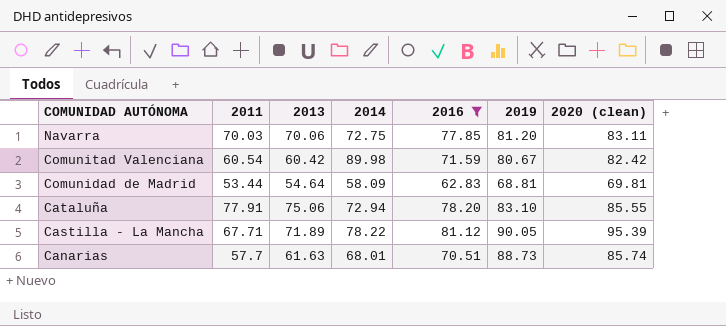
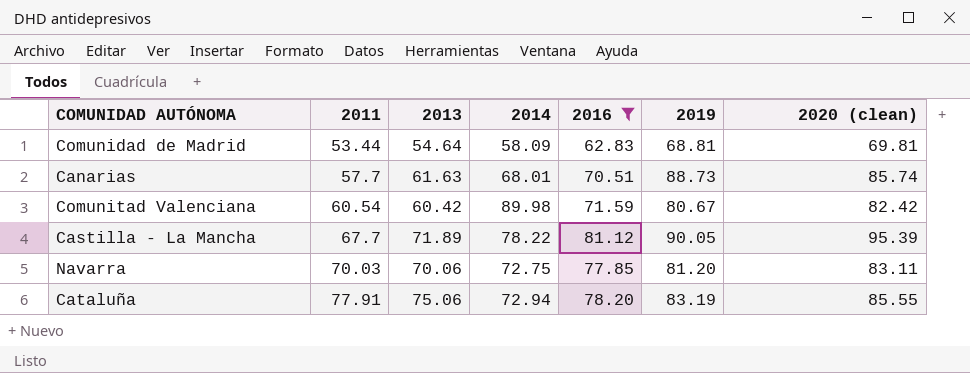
row order: COMUNIDAD AUTÓNOMA descending -> 2011 ascending
Castilla - La Mancha | 2011: 67.71 -> 67.7
Cataluña | 2019: 83.10 -> 83.19

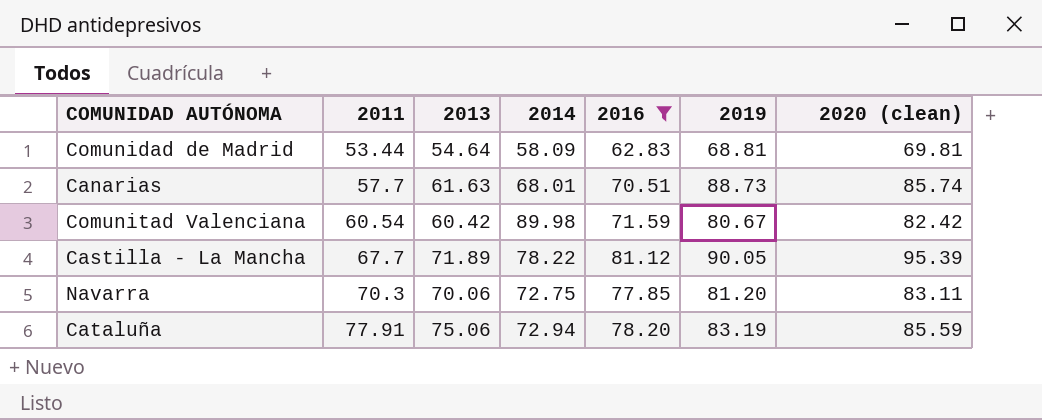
Navarra | 2011: 70.03 -> 70.3
Cataluña | 2020 (clean): 85.55 -> 85.59

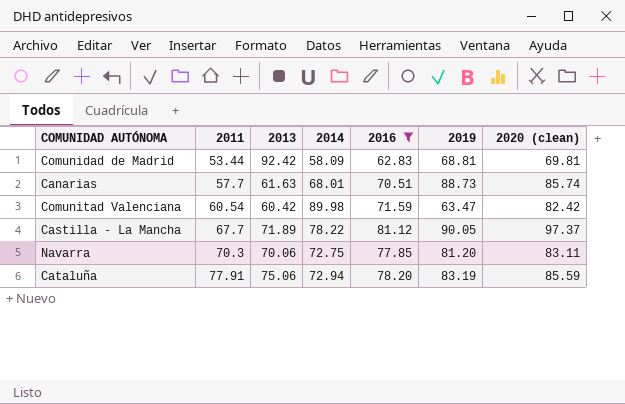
Comunidad de Madrid | 2013: 54.64 -> 92.42
Comunitad Valenciana | 2019: 80.67 -> 63.47
Castilla - La Mancha | 2020 (clean): 95.39 -> 97.37

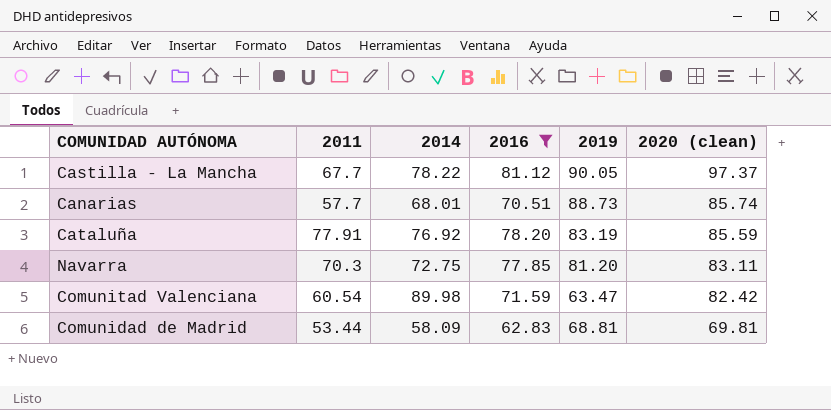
row order: 2011 ascending -> 2020 (clean) descending
column 2013 | position: 3 -> none
Cataluña | 2014: 72.94 -> 76.92

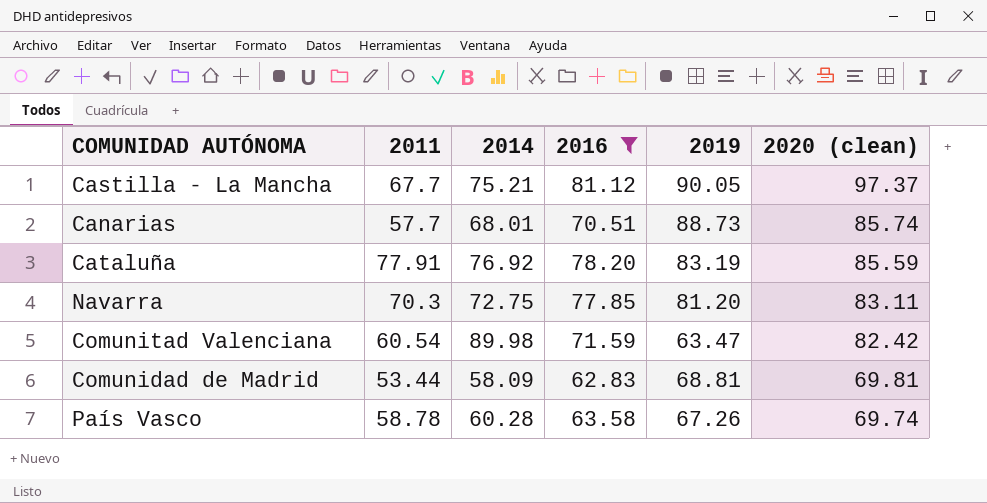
Castilla - La Mancha | 2014: 78.22 -> 75.21
row País Vasco: none -> 58.78 | 60.28 | 63.58 | 67.26 | 69.74

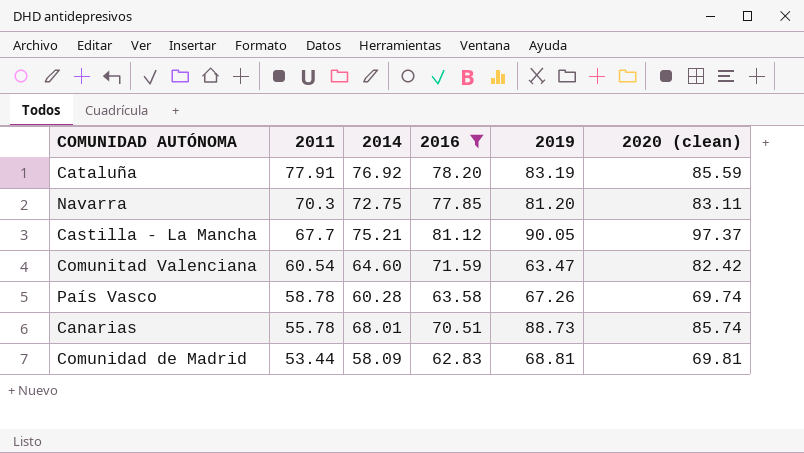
row order: 2020 (clean) descending -> 2011 descending
Comunitad Valenciana | 2014: 89.98 -> 64.60
Canarias | 2011: 57.7 -> 55.78

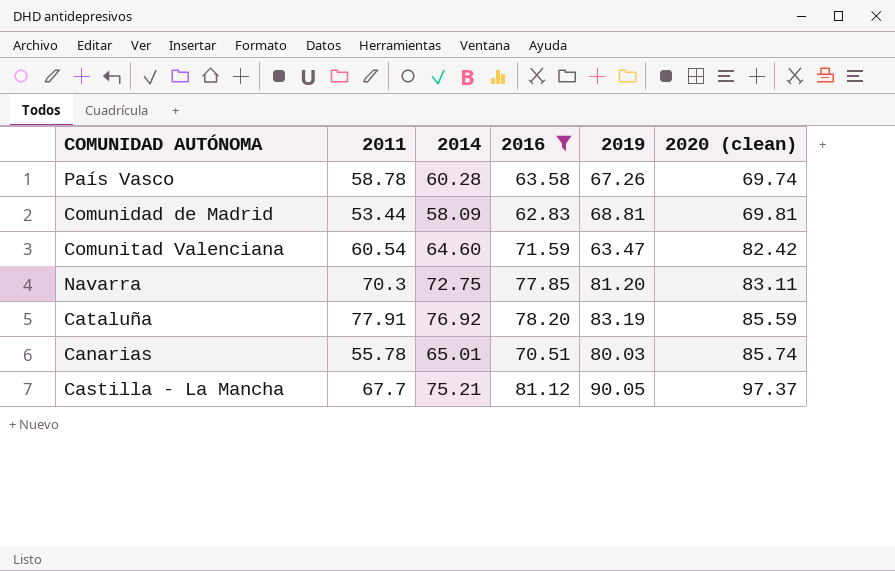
row order: 2011 descending -> 2020 (clean) ascending
Canarias | 2014: 68.01 -> 65.01
Canarias | 2019: 88.73 -> 80.03

